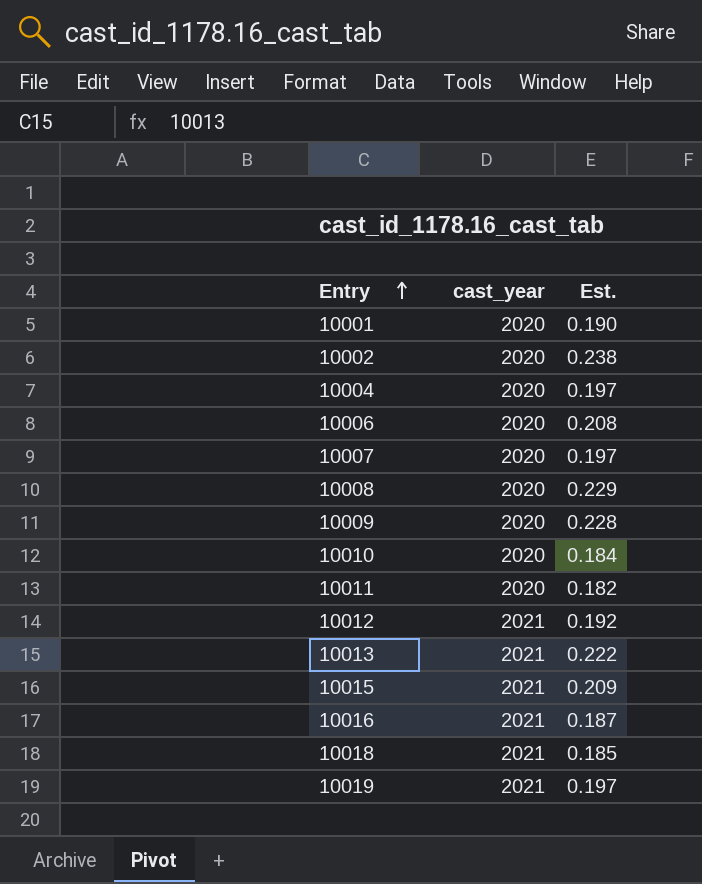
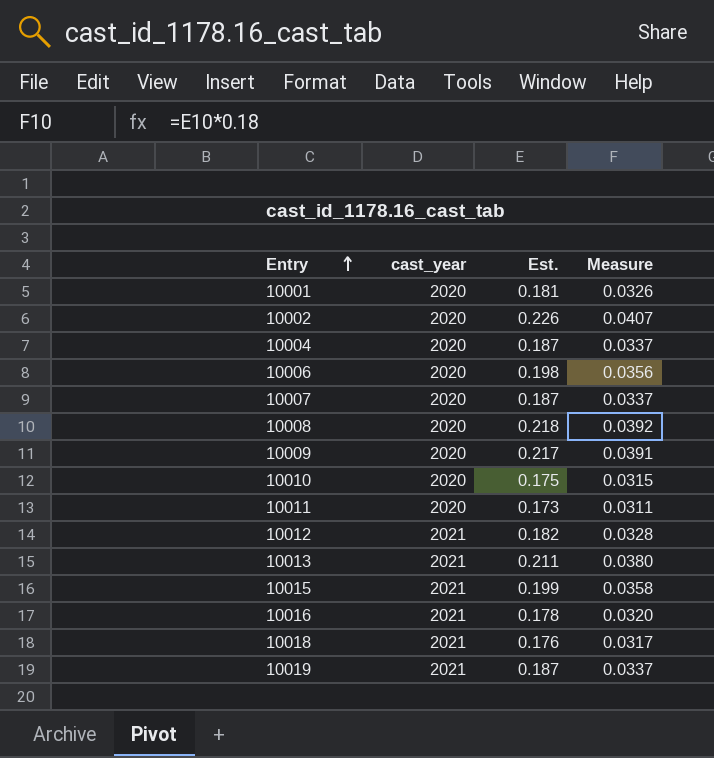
column Measure | formula: none -> [Est.] * 0.18
10001 | Est.: 0.190 -> 0.181
10002 | Est.: 0.238 -> 0.226
10004 | Est.: 0.197 -> 0.187
10006 | Est.: 0.208 -> 0.198
10007 | Est.: 0.197 -> 0.187
10008 | Est.: 0.229 -> 0.218
10009 | Est.: 0.228 -> 0.217
10010 | Est.: 0.184 -> 0.175
10011 | Est.: 0.182 -> 0.173
10012 | Est.: 0.192 -> 0.182
10013 | Est.: 0.222 -> 0.211
10015 | Est.: 0.209 -> 0.199
10016 | Est.: 0.187 -> 0.178
10018 | Est.: 0.185 -> 0.176
10019 | Est.: 0.197 -> 0.187

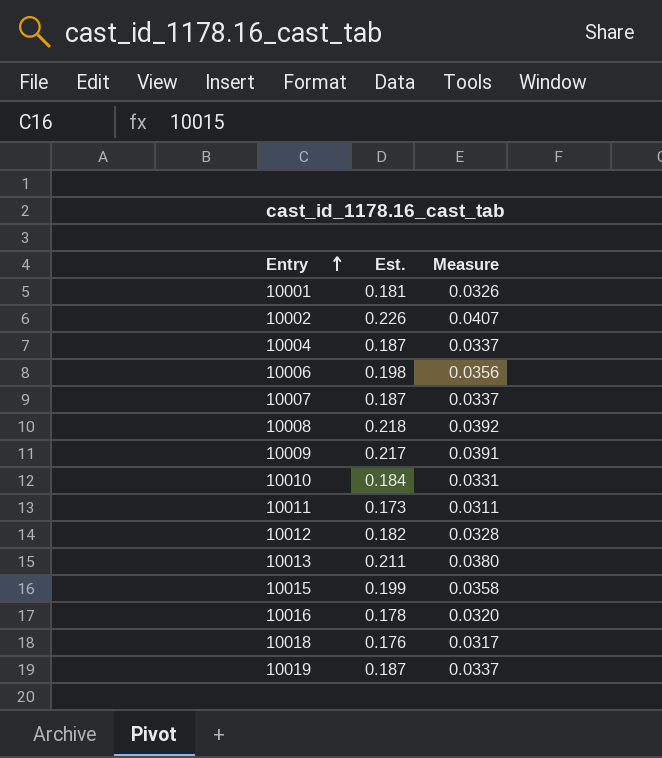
column cast_year | position: 2 -> none
10010 | Est.: 0.175 -> 0.184
10010 | Measure: 0.0315 -> 0.0331

